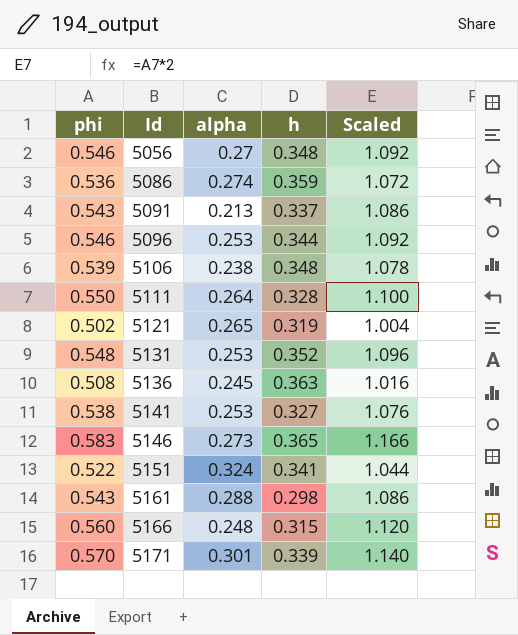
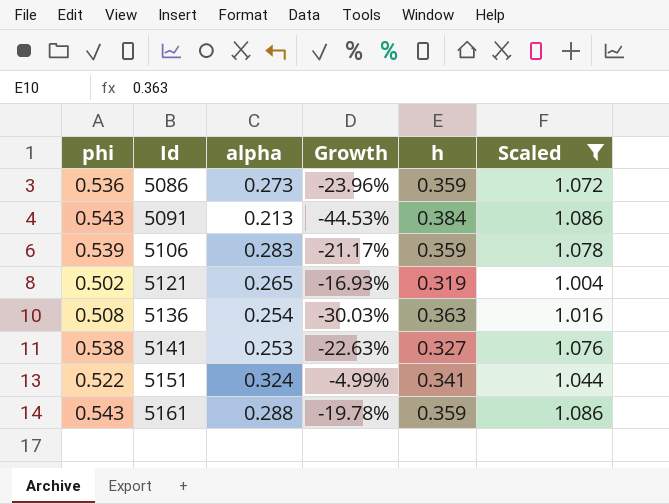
filter: none -> Scaled <= 1.086
column Growth | formula: none -> ([alpha] - [h]) / [h]
5086 | alpha: 0.274 -> 0.273
5091 | h: 0.337 -> 0.384
5106 | alpha: 0.238 -> 0.283
5106 | h: 0.348 -> 0.359
5136 | alpha: 0.245 -> 0.254
5161 | h: 0.298 -> 0.359

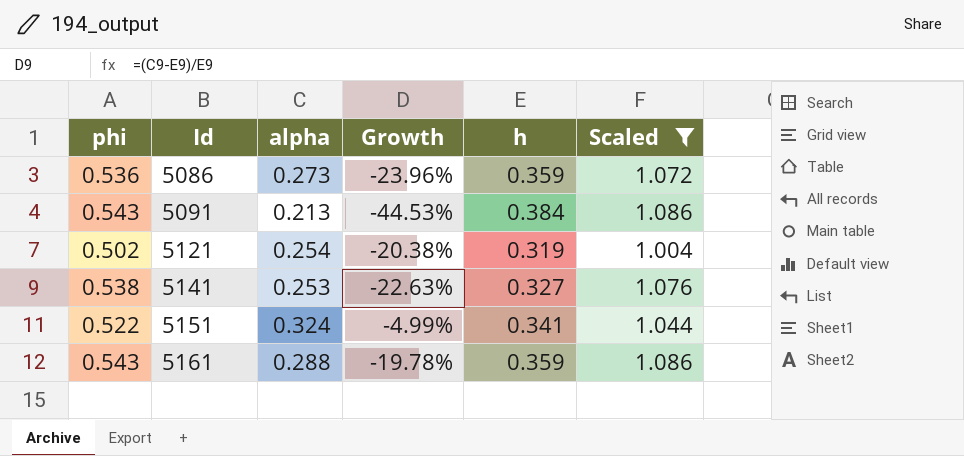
row 5106: 0.539 | 0.283 | -21.17% | 0.359 | 1.078 -> none
row 5136: 0.508 | 0.254 | -30.03% | 0.363 | 1.016 -> none
5121 | alpha: 0.265 -> 0.254
5121 | Growth: -16.93% -> -20.38%

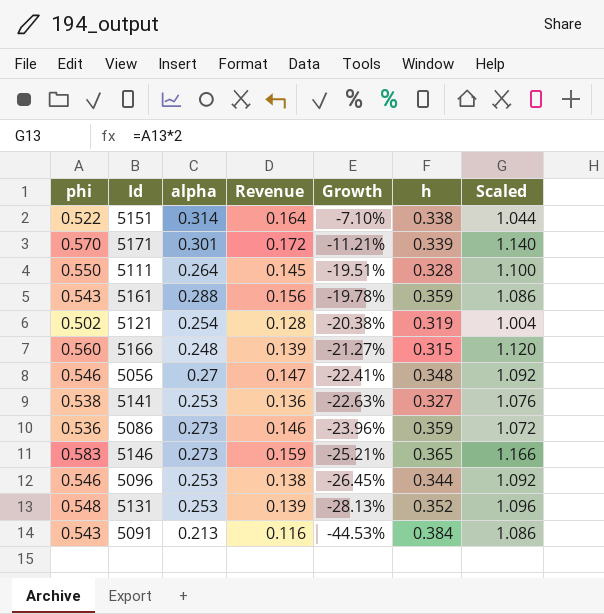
filter: Scaled <= 1.086 -> none
row order: Id ascending -> Growth descending
column Revenue | formula: none -> [phi] * [alpha]
5151 | alpha: 0.324 -> 0.314
5151 | Growth: -4.99% -> -7.10%
5151 | h: 0.341 -> 0.338

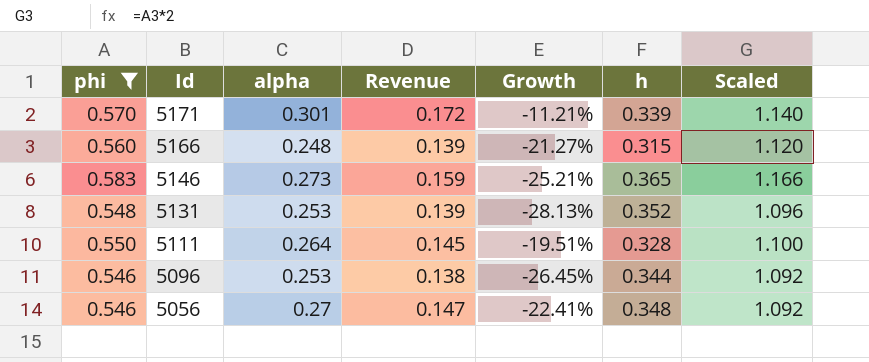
filter: none -> phi >= 0.546
row order: Growth descending -> Id descending

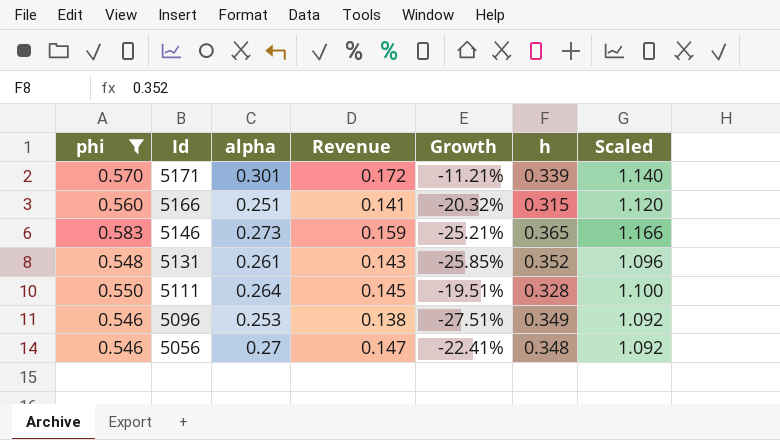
5166 | alpha: 0.248 -> 0.251
5166 | Revenue: 0.139 -> 0.141
5166 | Growth: -21.27% -> -20.32%
5131 | alpha: 0.253 -> 0.261
5131 | Revenue: 0.139 -> 0.143
5131 | Growth: -28.13% -> -25.85%
5096 | Growth: -26.45% -> -27.51%
5096 | h: 0.344 -> 0.349

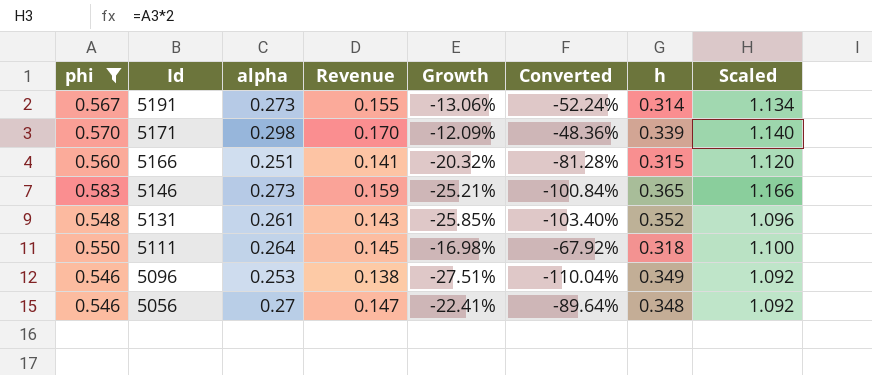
column Converted | formula: none -> [Growth] * 4
row 5191: none -> 0.567 | 0.273 | 0.155 | -13.06% | -52.24% | 0.314 | 1.134
5171 | alpha: 0.301 -> 0.298
5171 | Revenue: 0.172 -> 0.170
5171 | Growth: -11.21% -> -12.09%
5111 | Growth: -19.51% -> -16.98%
5111 | h: 0.328 -> 0.318

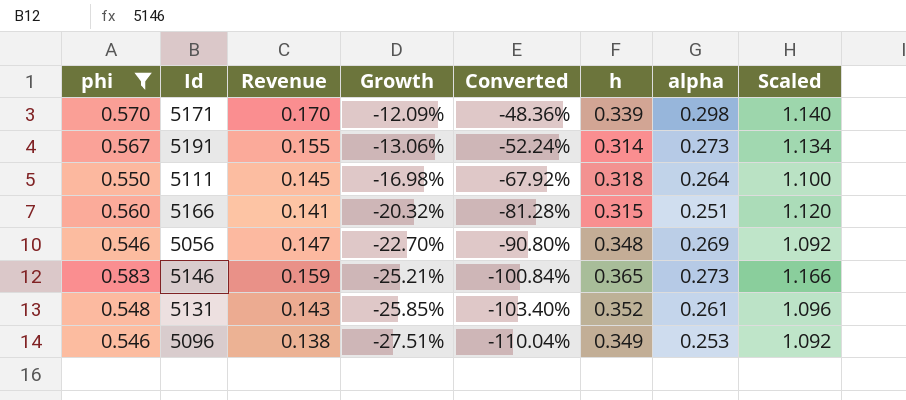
row order: Id descending -> Growth descending
column alpha | position: 3 -> 7
5056 | Growth: -22.41% -> -22.70%
5056 | Converted: -89.64% -> -90.80%
5056 | alpha: 0.27 -> 0.269

